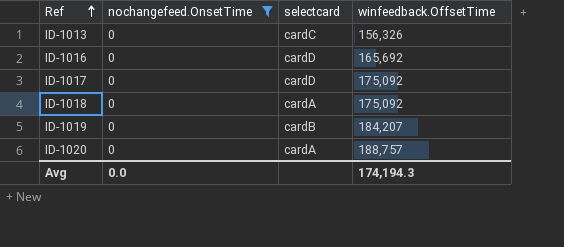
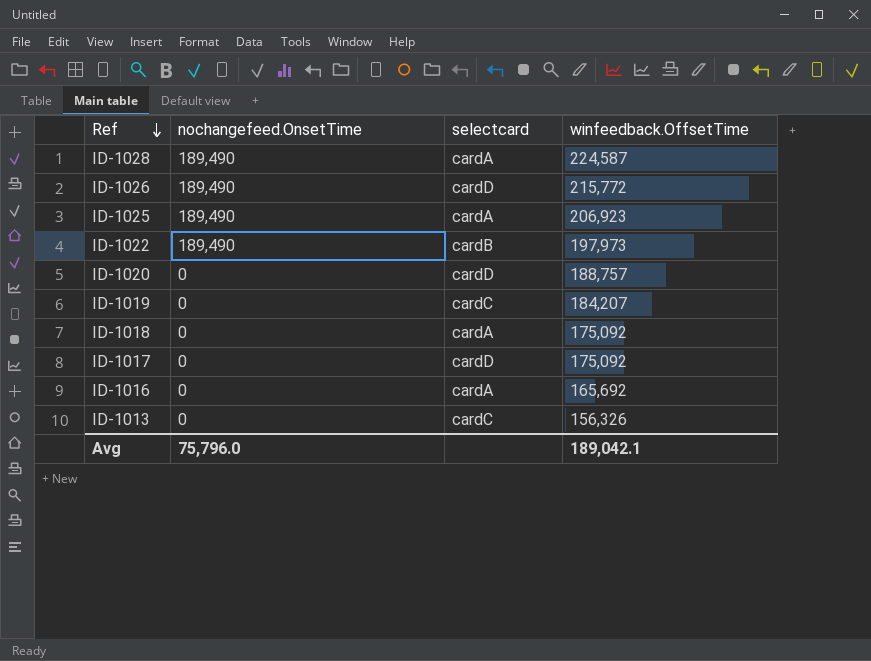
filter: nochangefeed.OnsetTime = 0 -> none
row order: Ref ascending -> Ref descending
ID-1020 | selectcard: cardA -> cardD
ID-1019 | selectcard: cardB -> cardC
ID-1016 | selectcard: cardD -> cardA
Avg | nochangefeed.OnsetTime: 0.0 -> 75,796.0
Avg | winfeedback.OffsetTime: 174,194.3 -> 189,042.1

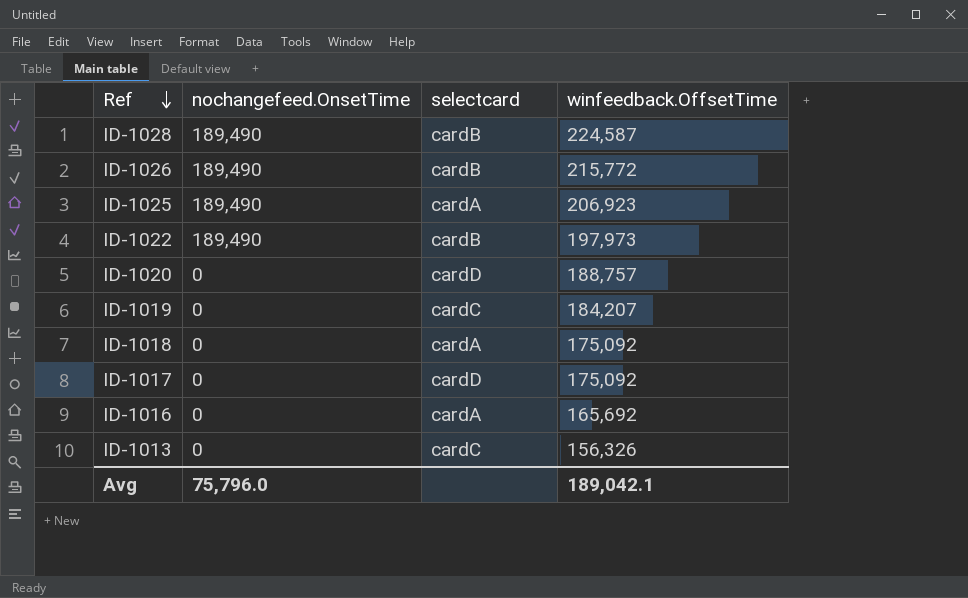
ID-1028 | selectcard: cardA -> cardB
ID-1026 | selectcard: cardD -> cardB

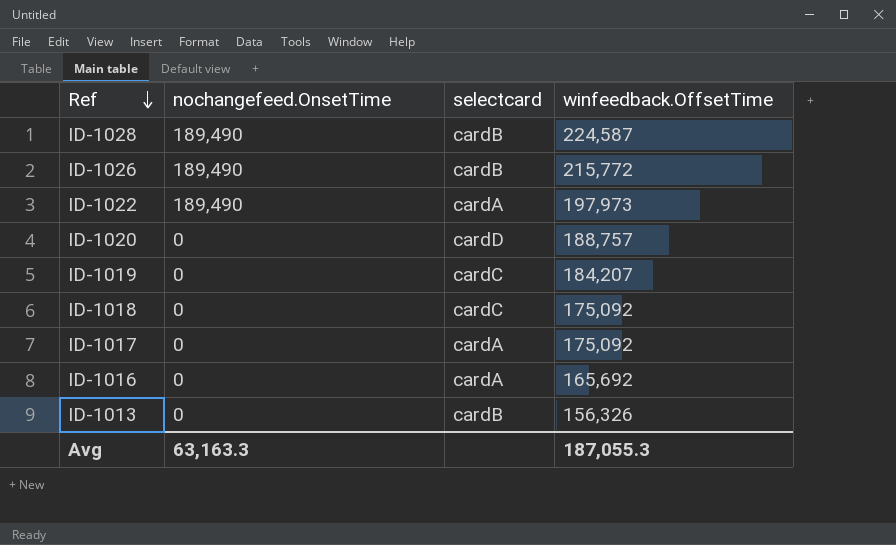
row ID-1025: 189,490 | cardA | 206,923 -> none
ID-1022 | selectcard: cardB -> cardA
ID-1018 | selectcard: cardA -> cardC
ID-1017 | selectcard: cardD -> cardA
ID-1013 | selectcard: cardC -> cardB
Avg | nochangefeed.OnsetTime: 75,796.0 -> 63,163.3
Avg | winfeedback.OffsetTime: 189,042.1 -> 187,055.3

